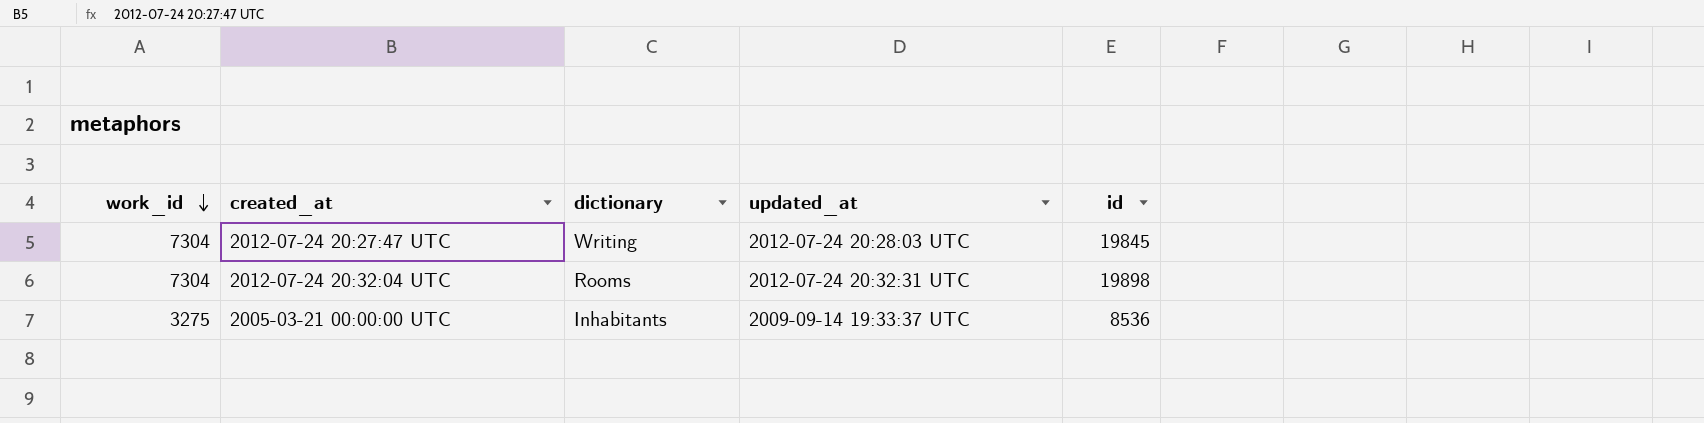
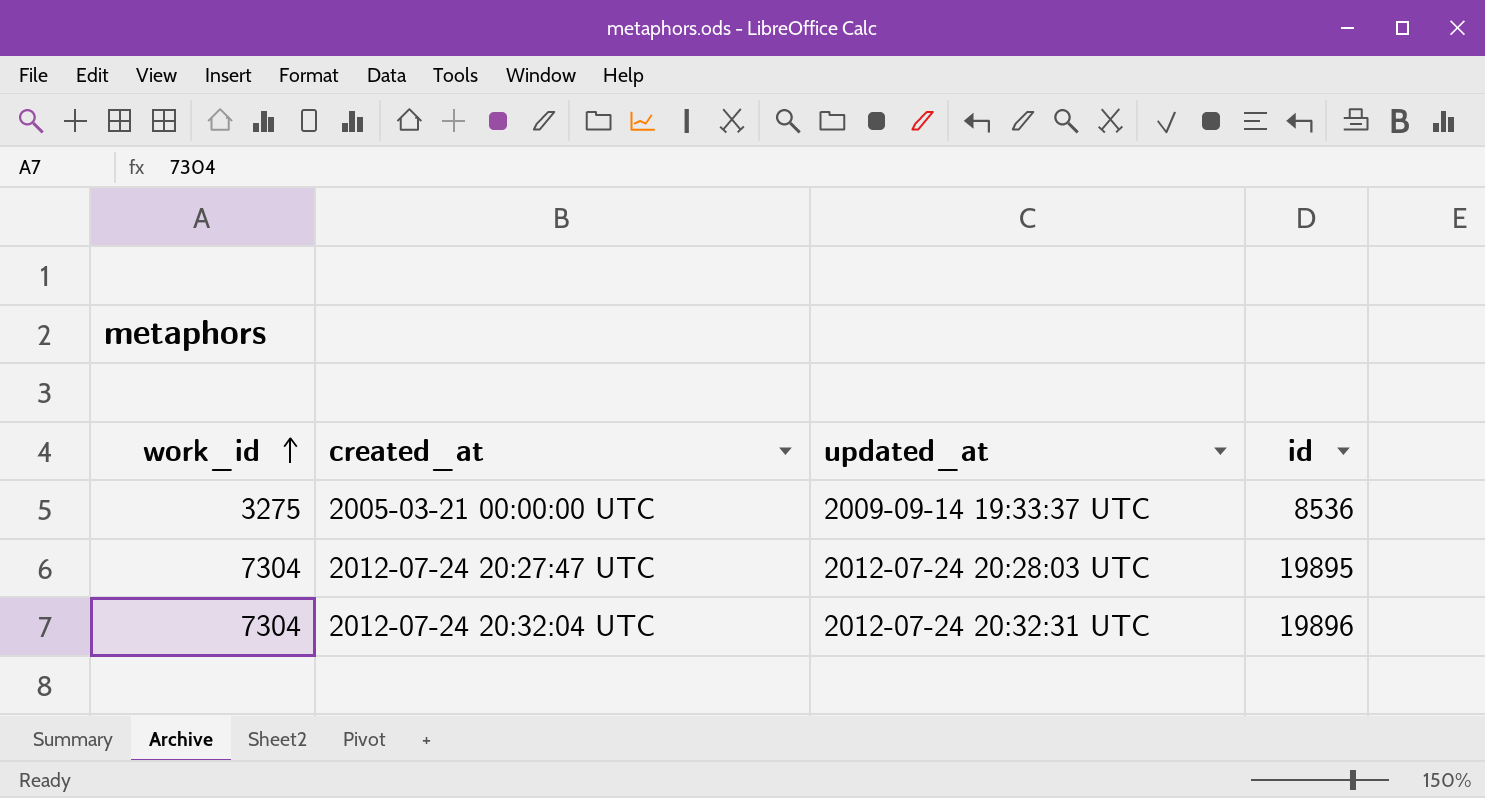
row order: work_id descending -> work_id ascending
column dictionary | position: 3 -> none
2012-07-24 20:27:47 UTC | id: 19845 -> 19895
2012-07-24 20:32:04 UTC | id: 19898 -> 19896

